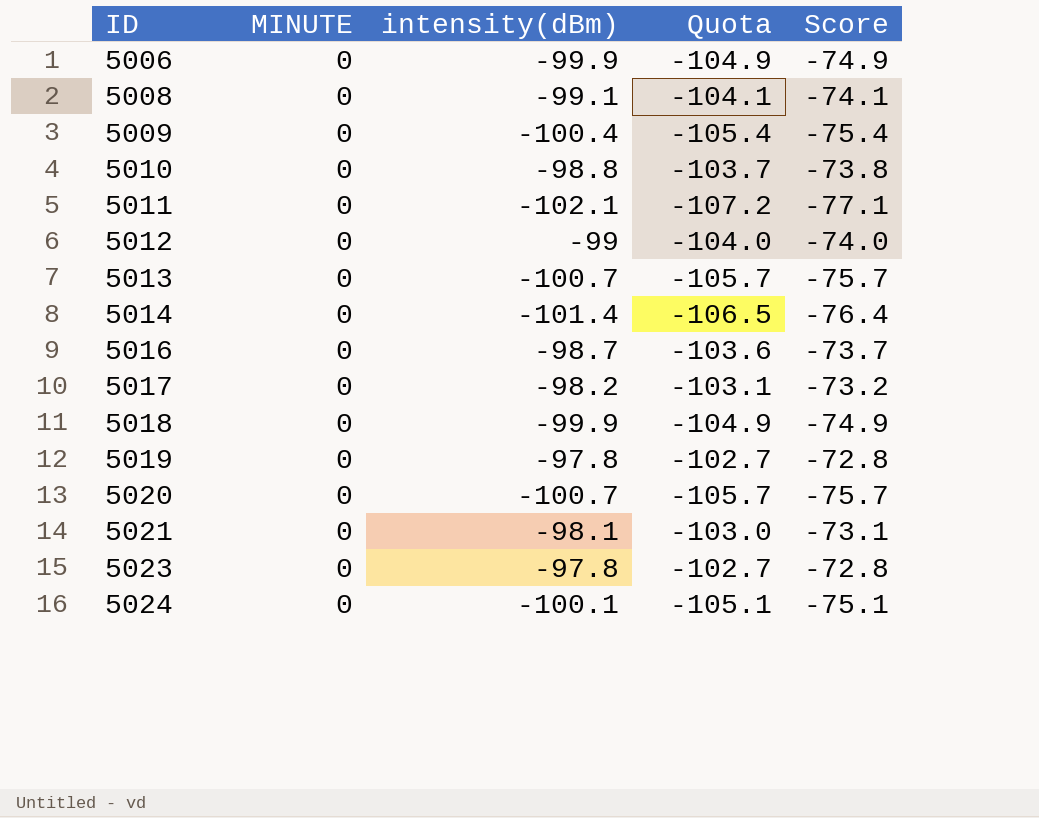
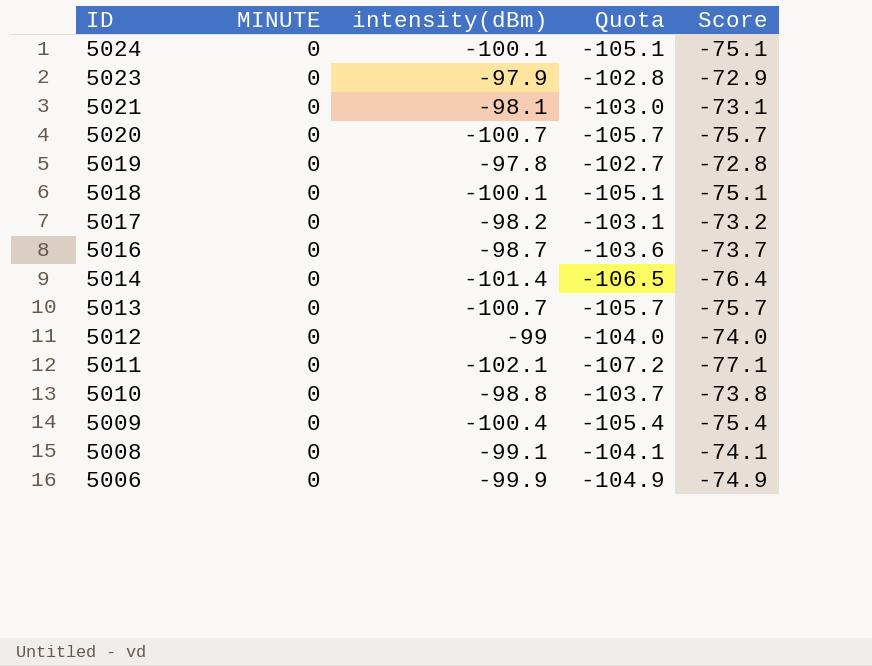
row order: ID ascending -> ID descending
5023 | intensity(dBm): -97.8 -> -97.9
5023 | Quota: -102.7 -> -102.8
5023 | Score: -72.8 -> -72.9
5018 | intensity(dBm): -99.9 -> -100.1
5018 | Quota: -104.9 -> -105.1
5018 | Score: -74.9 -> -75.1

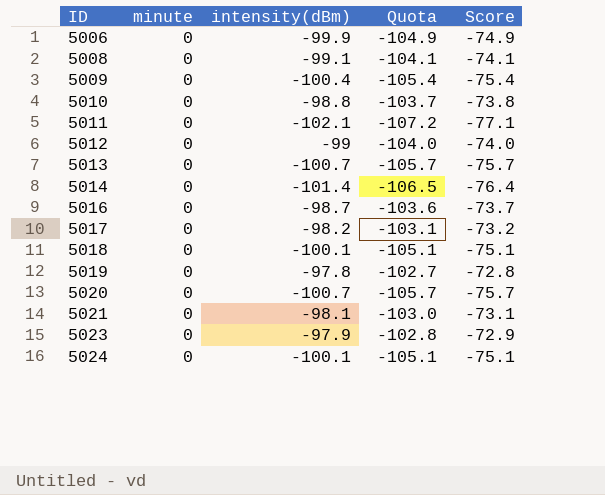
row order: ID descending -> ID ascending
column name: MINUTE -> minute

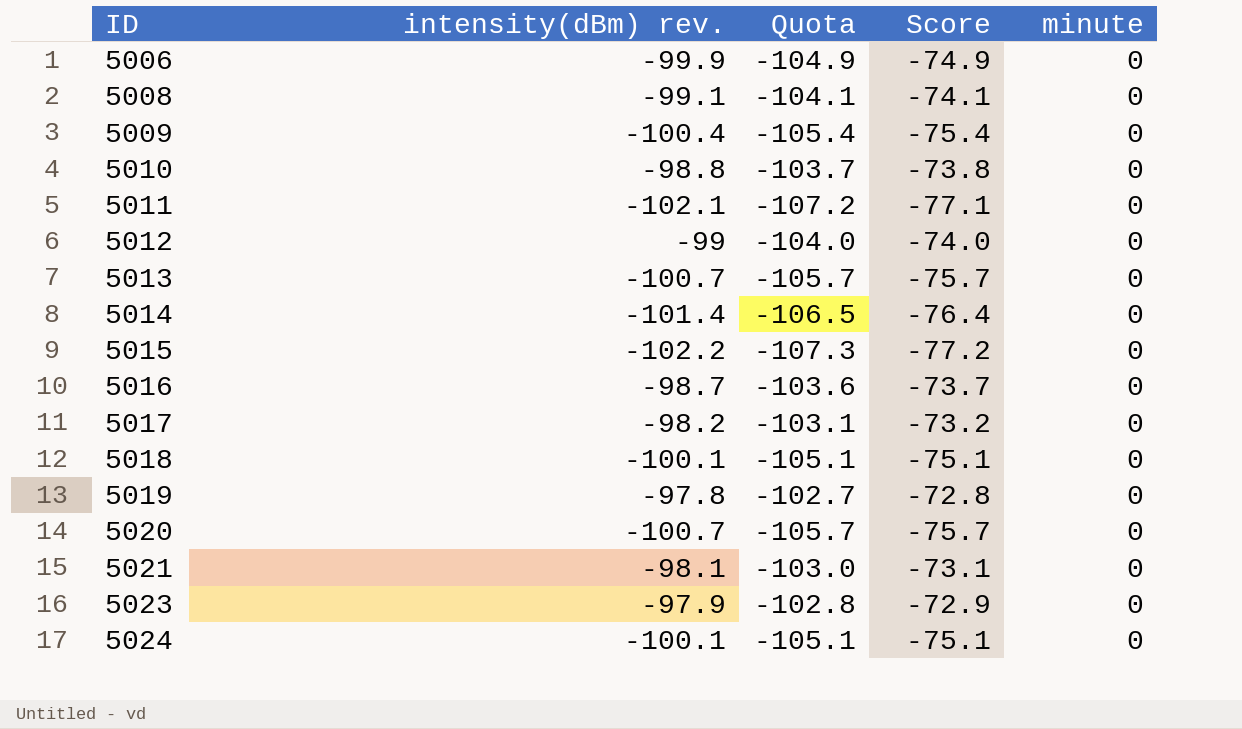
column name: intensity(dBm) -> intensity(dBm) rev.
column minute | position: 2 -> 5
row 5015: none -> -102.2 | -107.3 | -77.2 | 0

